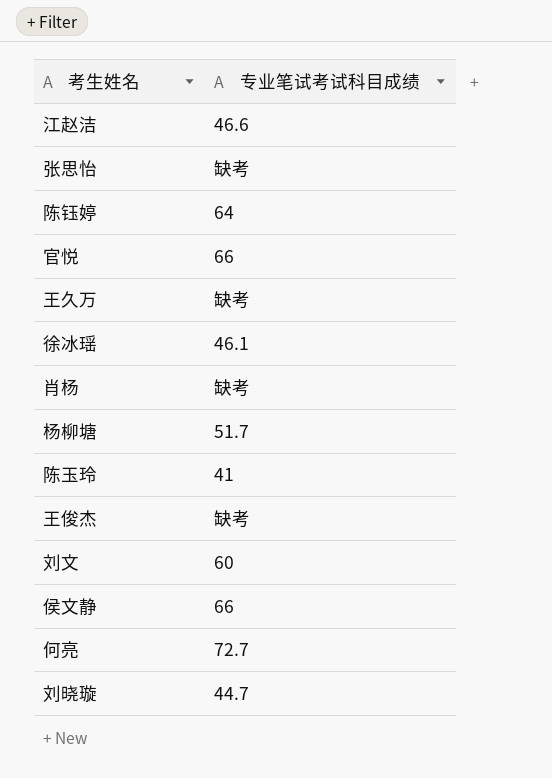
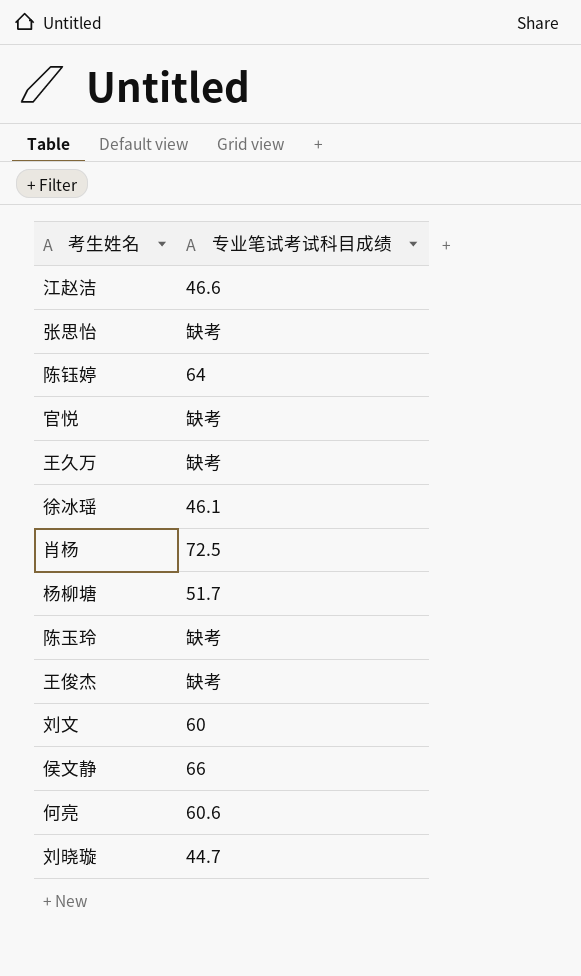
官悦 | 专业笔试考试科目成绩: 66 -> 缺考
肖杨 | 专业笔试考试科目成绩: 缺考 -> 72.5
陈玉玲 | 专业笔试考试科目成绩: 41 -> 缺考
何亮 | 专业笔试考试科目成绩: 72.7 -> 60.6

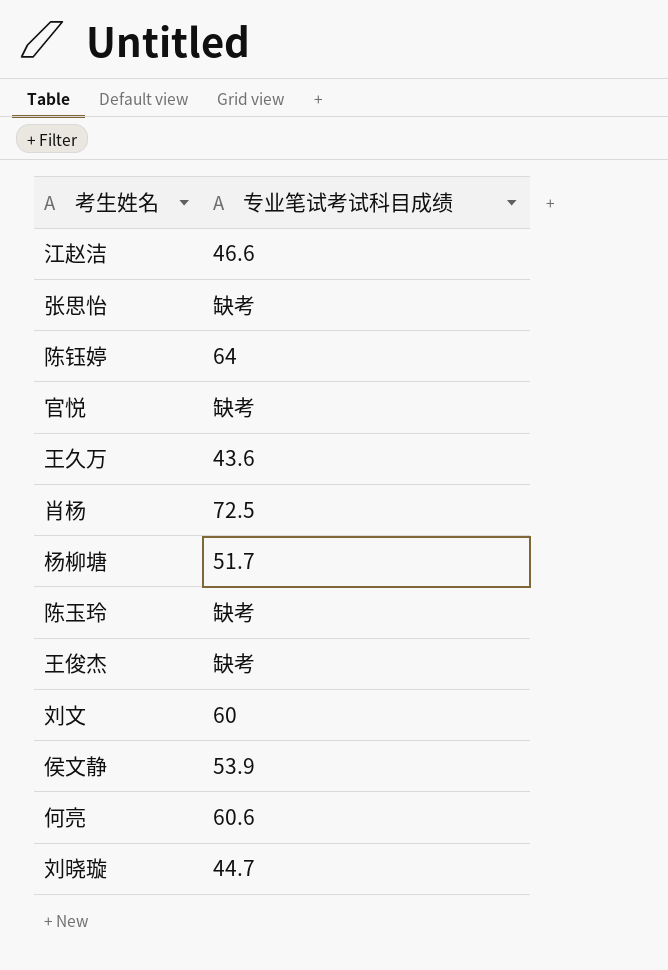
row 徐冰瑶: 46.1 -> none
王久万 | 专业笔试考试科目成绩: 缺考 -> 43.6
侯文静 | 专业笔试考试科目成绩: 66 -> 53.9

